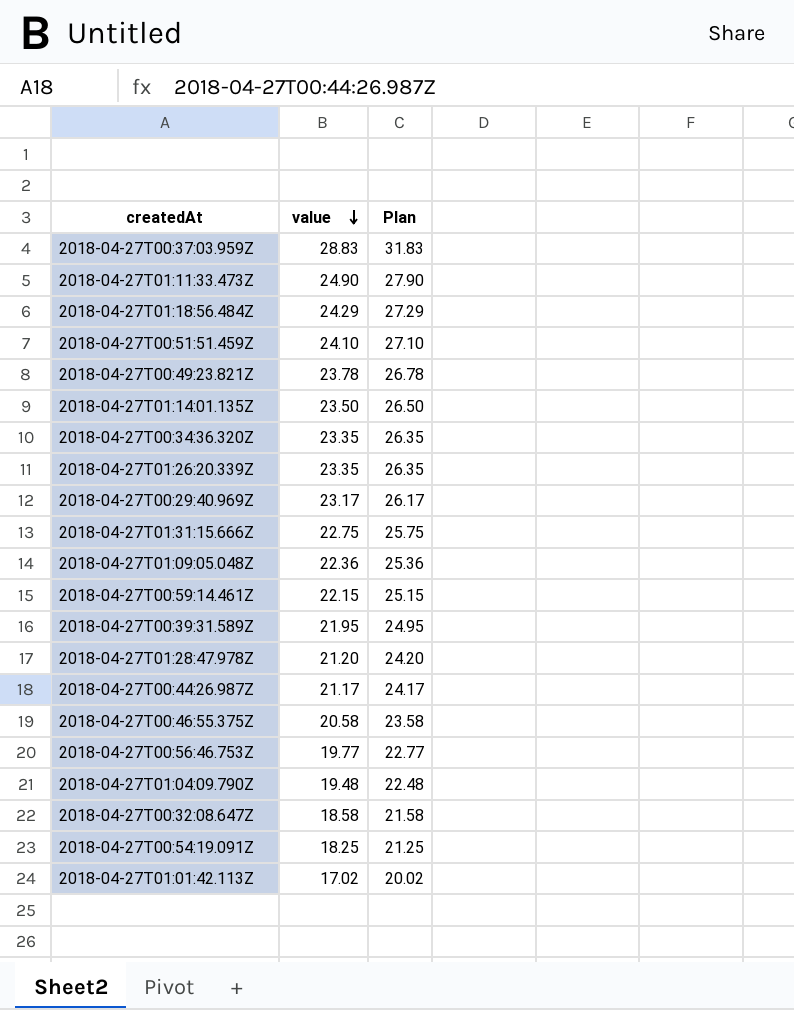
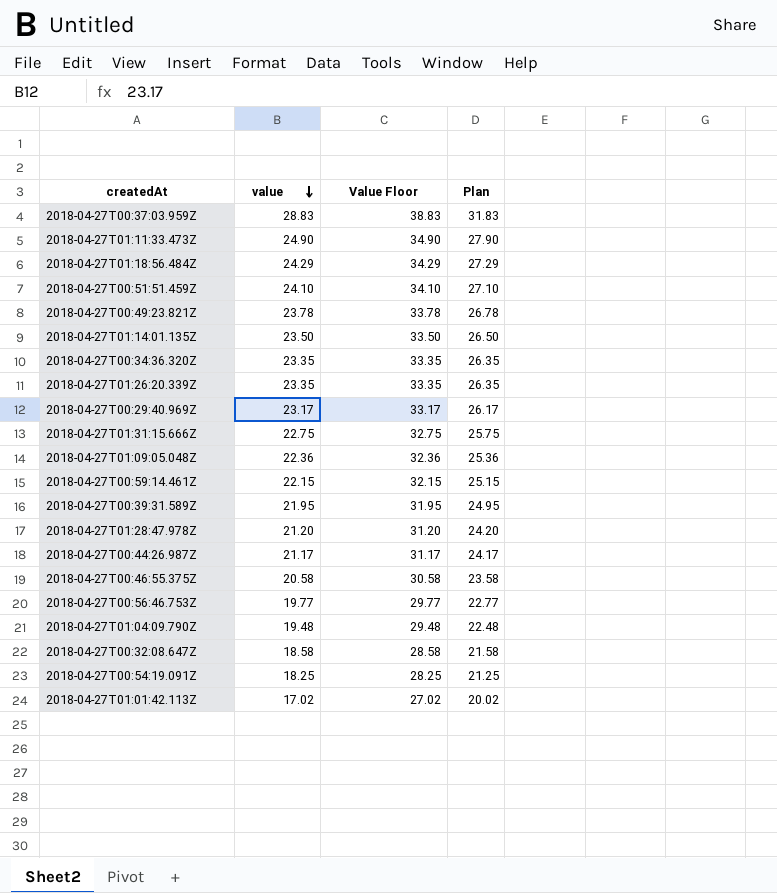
column Value Floor | formula: none -> [value] + 10

